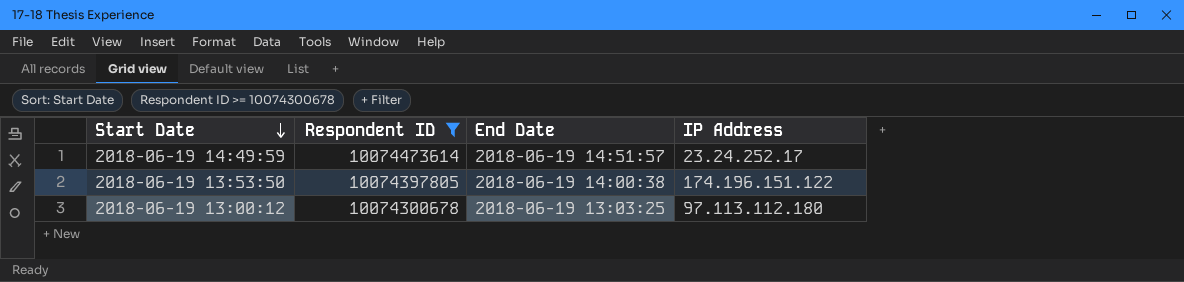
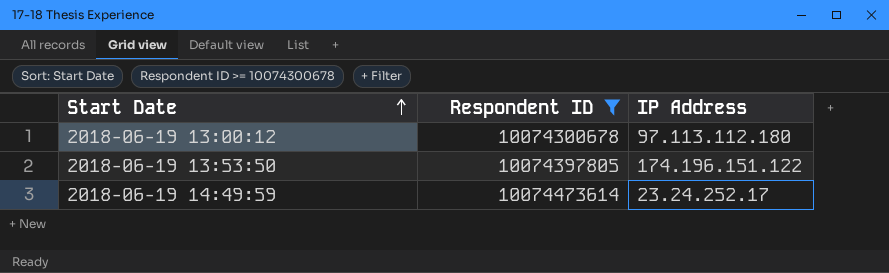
row order: Start Date descending -> Start Date ascending
column End Date | position: 3 -> none

